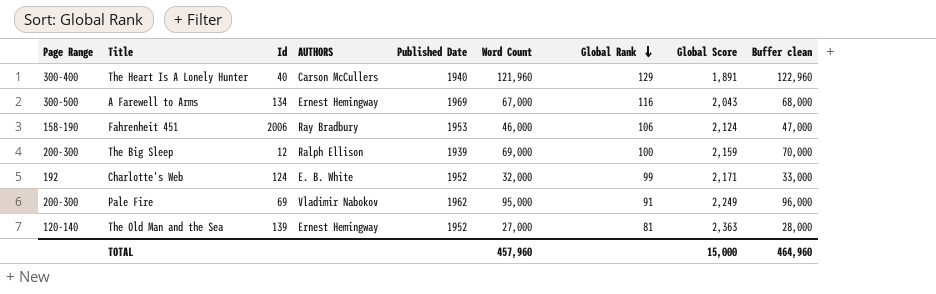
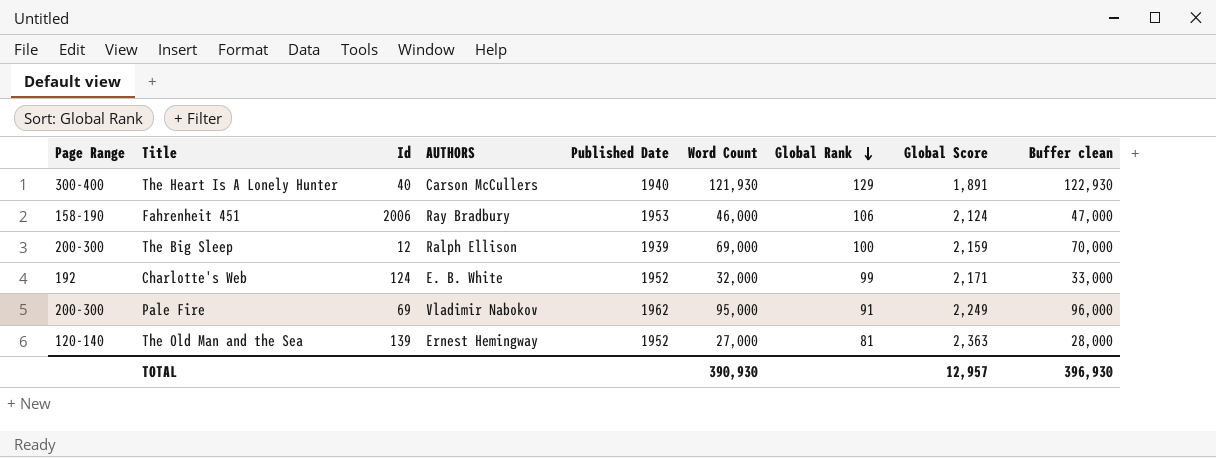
row A Farewell to Arms: 300-500 | 134 | Ernest Hemingway | 1969 | 67,000 | 116 | 2,043 | 68,000 -> none
The Heart Is A Lonely Hunter | Word Count: 121,960 -> 121,930
The Heart Is A Lonely Hunter | Buffer clean: 122,960 -> 122,930
TOTAL | Word Count: 457,960 -> 390,930
TOTAL | Global Score: 15,000 -> 12,957
TOTAL | Buffer clean: 464,960 -> 396,930

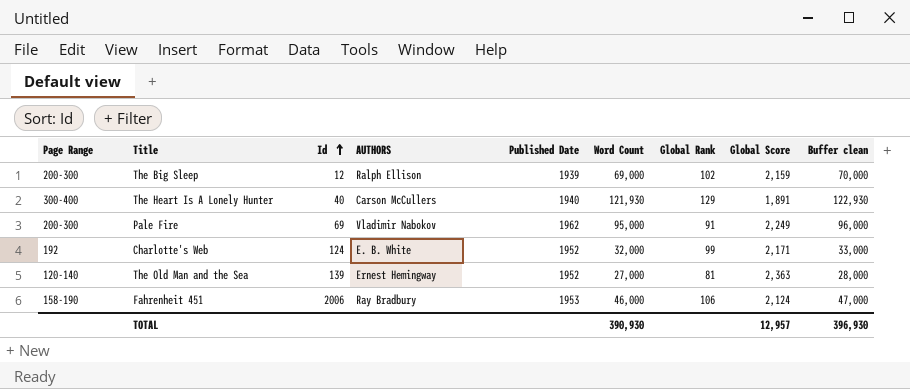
row order: Global Rank descending -> Id ascending
The Big Sleep | Global Rank: 100 -> 102

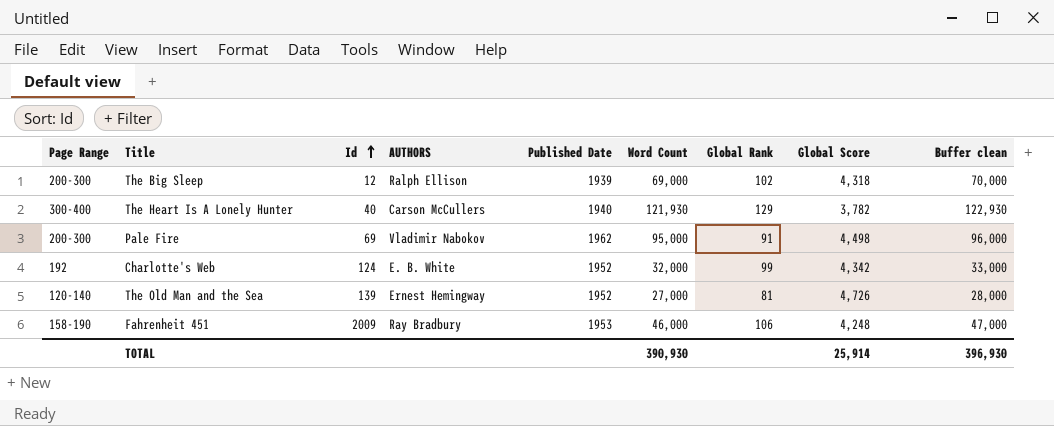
The Big Sleep | Global Score: 2,159 -> 4,318
The Heart Is A Lonely Hunter | Global Score: 1,891 -> 3,782
Pale Fire | Global Score: 2,249 -> 4,498
Charlotte's Web | Global Score: 2,171 -> 4,342
The Old Man and the Sea | Global Score: 2,363 -> 4,726
Fahrenheit 451 | Id: 2006 -> 2009
Fahrenheit 451 | Global Score: 2,124 -> 4,248
TOTAL | Global Score: 12,957 -> 25,914

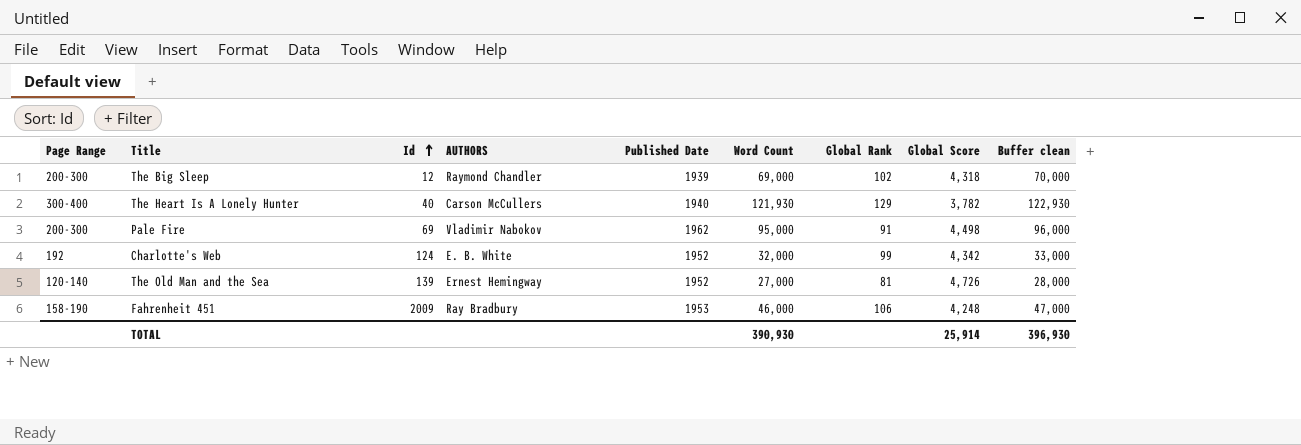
The Big Sleep | AUTHORS: Ralph Ellison -> Raymond Chandler

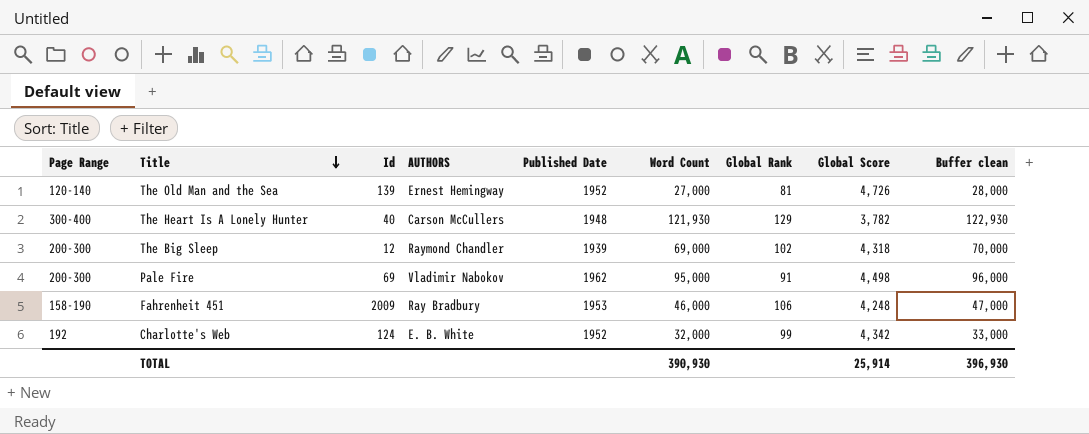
row order: Id ascending -> Title descending
The Heart Is A Lonely Hunter | Published Date: 1940 -> 1948

